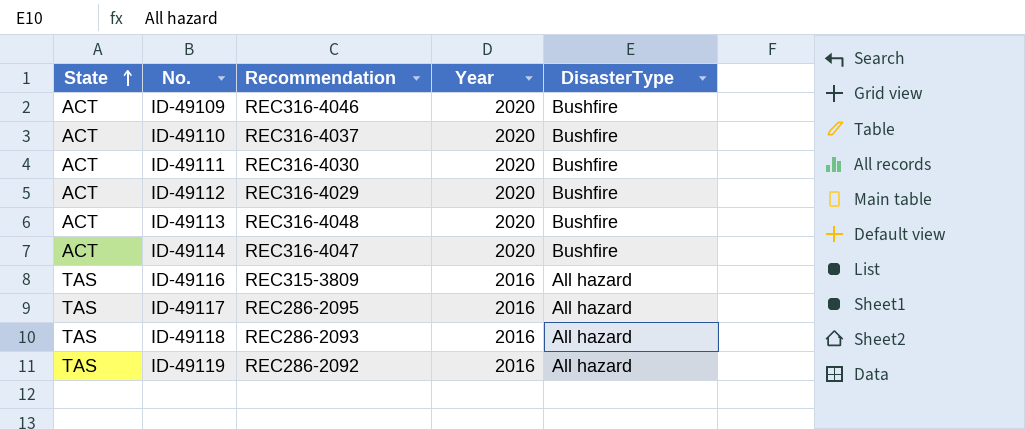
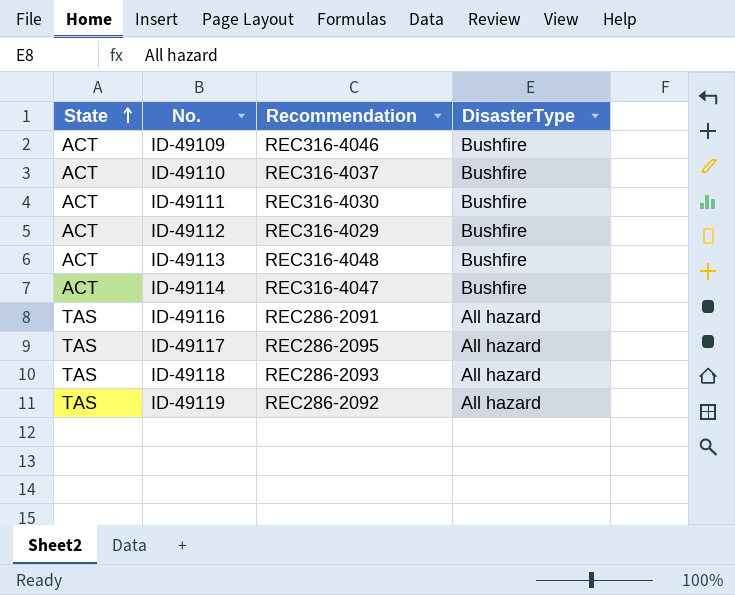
column Year | position: 4 -> none
ID-49116 | Recommendation: REC315-3809 -> REC286-2091

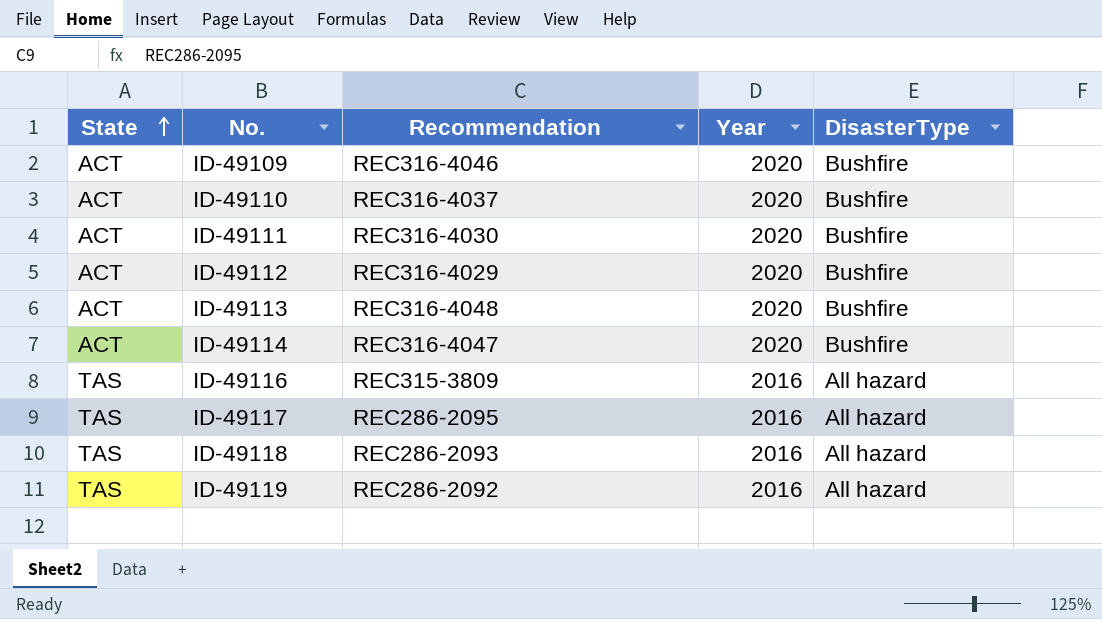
column Year | position: none -> 4
ID-49116 | Recommendation: REC286-2091 -> REC315-3809

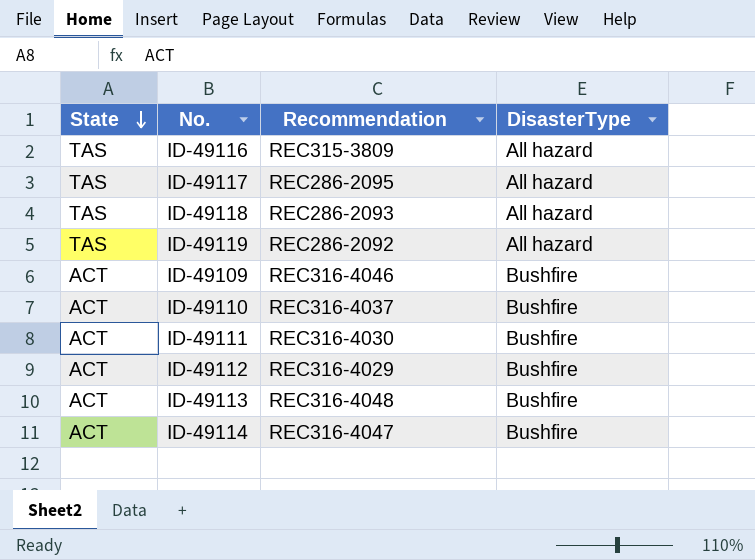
row order: State ascending -> State descending
column Year | position: 4 -> none

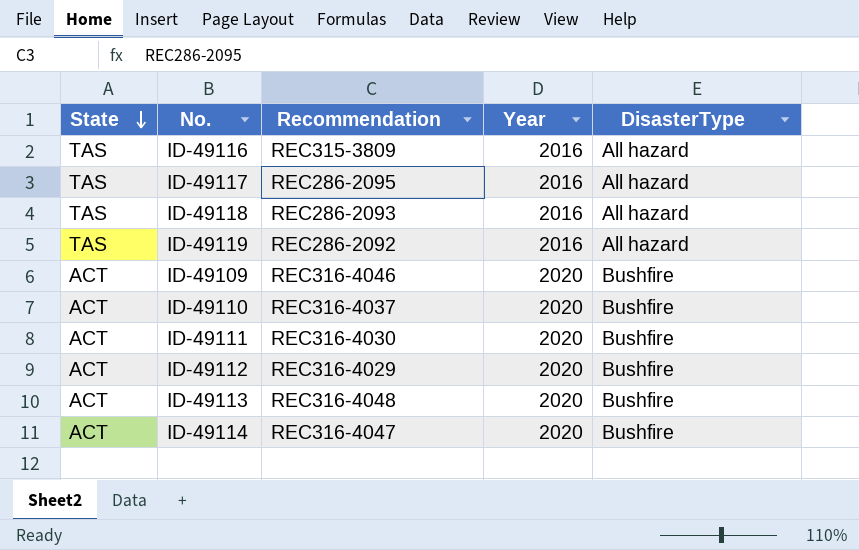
column Year | position: none -> 4

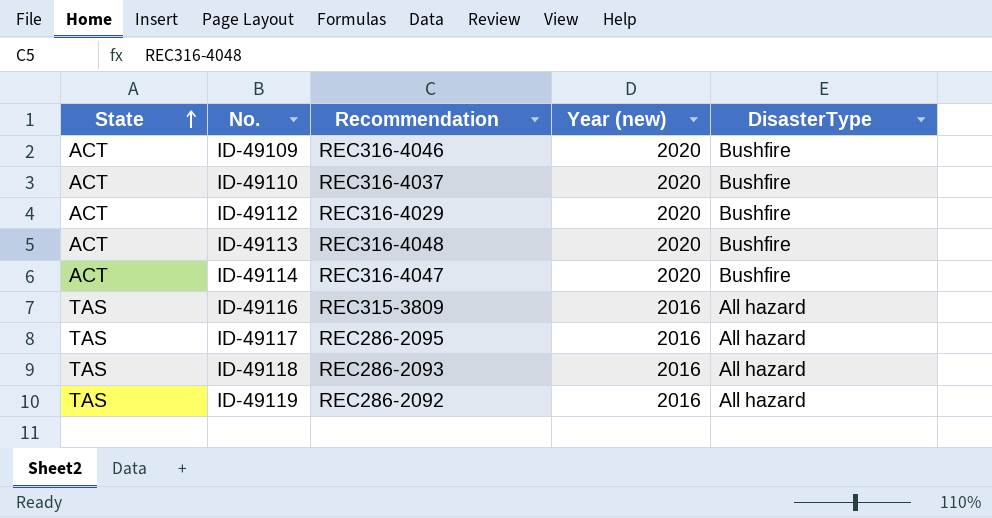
row order: State descending -> State ascending
column name: Year -> Year (new)
row ID-49111: ACT | REC316-4030 | 2020 | Bushfire -> none

